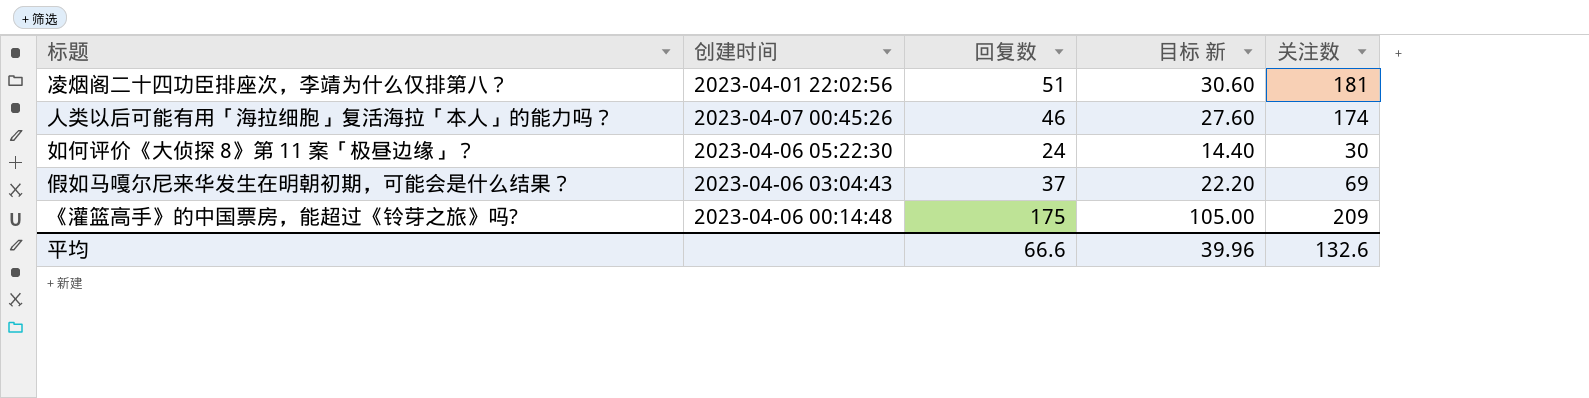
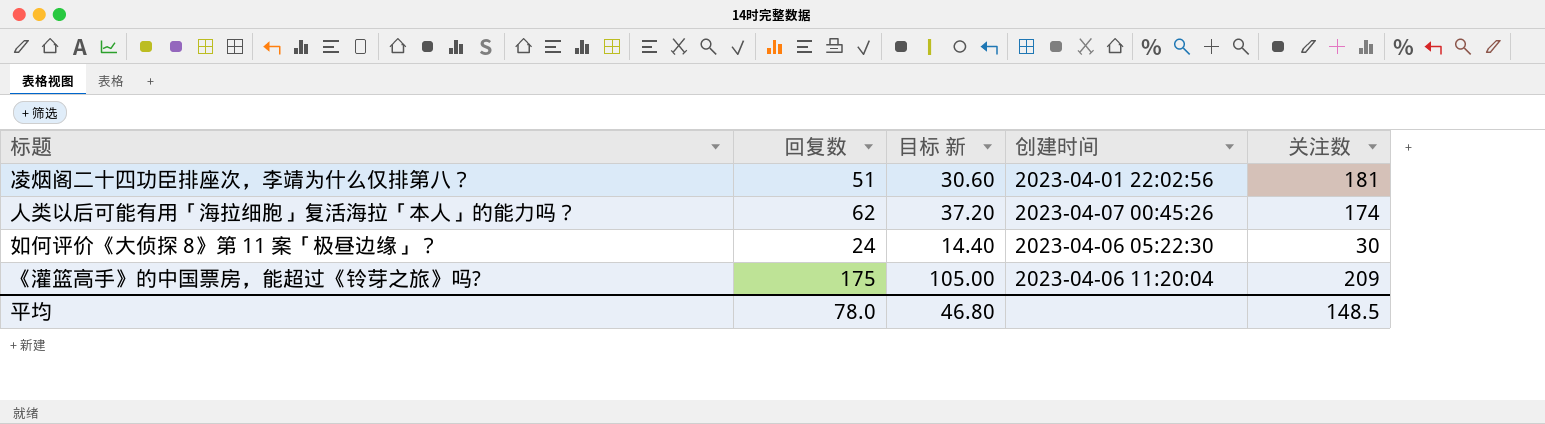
column 创建时间 | position: 2 -> 4
row 假如马嘎尔尼来华发生在明朝初期，可能会是什么结果？: 2023-04-06 03:04:43 | 37 | 22.20 | 69 -> none
人类以后可能有用「海拉细胞」复活海拉「本人」的能力吗？ | 回复数: 46 -> 62
人类以后可能有用「海拉细胞」复活海拉「本人」的能力吗？ | 目标 新: 27.60 -> 37.20
《灌篮高手》的中国票房，能超过《铃芽之旅》吗? | 创建时间: 2023-04-06 00:14:48 -> 2023-04-06 11:20:04
平均 | 回复数: 66.6 -> 78.0
平均 | 目标 新: 39.96 -> 46.80
平均 | 关注数: 132.6 -> 148.5

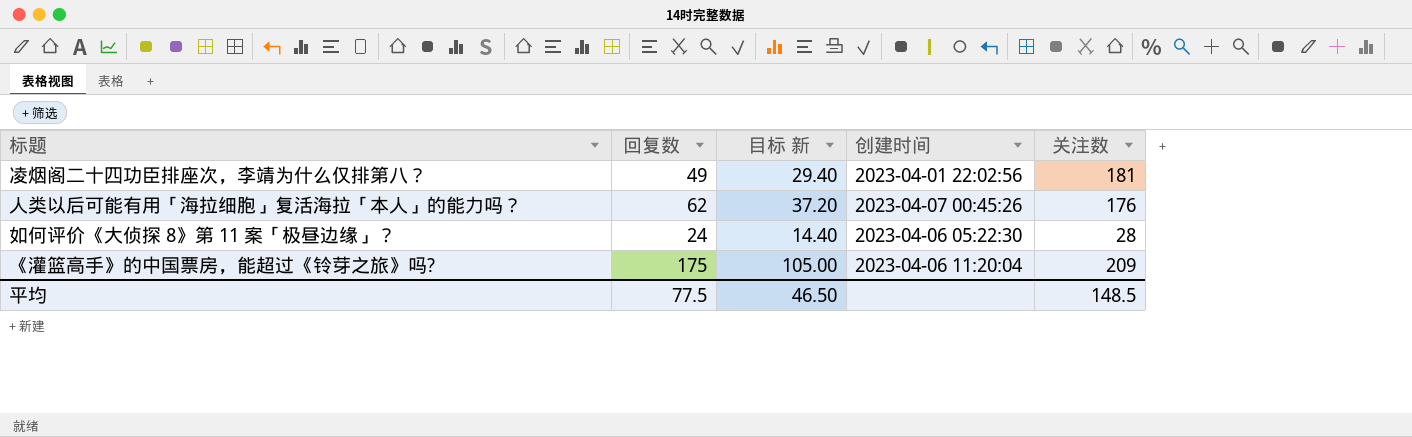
凌烟阁二十四功臣排座次，李靖为什么仅排第八？ | 回复数: 51 -> 49
凌烟阁二十四功臣排座次，李靖为什么仅排第八？ | 目标 新: 30.60 -> 29.40
人类以后可能有用「海拉细胞」复活海拉「本人」的能力吗？ | 关注数: 174 -> 176
如何评价《大侦探 8》第 11 案「极昼边缘」？ | 关注数: 30 -> 28
平均 | 回复数: 78.0 -> 77.5
平均 | 目标 新: 46.80 -> 46.50

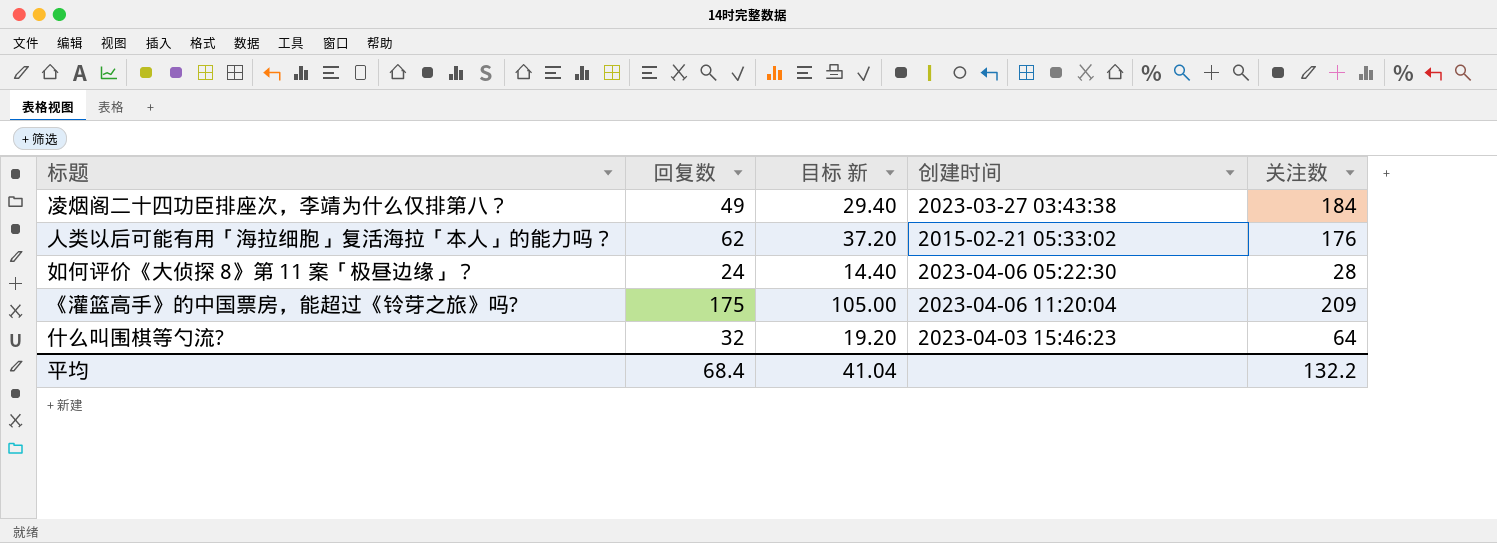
凌烟阁二十四功臣排座次，李靖为什么仅排第八？ | 创建时间: 2023-04-01 22:02:56 -> 2023-03-27 03:43:38
凌烟阁二十四功臣排座次，李靖为什么仅排第八？ | 关注数: 181 -> 184
人类以后可能有用「海拉细胞」复活海拉「本人」的能力吗？ | 创建时间: 2023-04-07 00:45:26 -> 2015-02-21 05:33:02
row 什么叫围棋等勺流?: none -> 32 | 19.20 | 2023-04-03 15:46:23 | 64
平均 | 回复数: 77.5 -> 68.4
平均 | 目标 新: 46.50 -> 41.04
平均 | 关注数: 148.5 -> 132.2

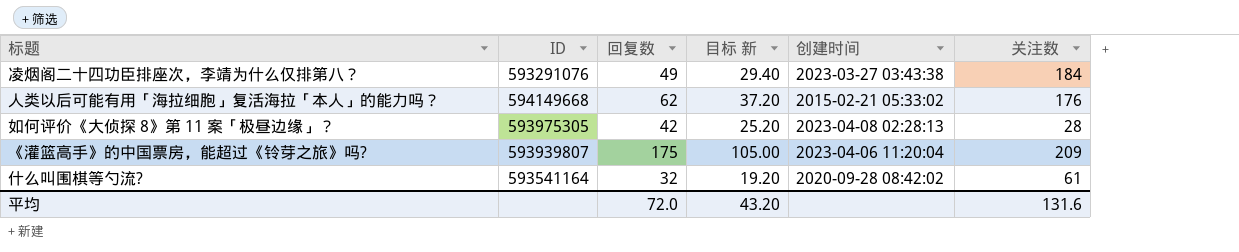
column ID | position: none -> 2
如何评价《大侦探 8》第 11 案「极昼边缘」？ | 回复数: 24 -> 42
如何评价《大侦探 8》第 11 案「极昼边缘」？ | 目标 新: 14.40 -> 25.20
如何评价《大侦探 8》第 11 案「极昼边缘」？ | 创建时间: 2023-04-06 05:22:30 -> 2023-04-08 02:28:13
什么叫围棋等勺流? | 创建时间: 2023-04-03 15:46:23 -> 2020-09-28 08:42:02
什么叫围棋等勺流? | 关注数: 64 -> 61
平均 | 回复数: 68.4 -> 72.0
平均 | 目标 新: 41.04 -> 43.20
平均 | 关注数: 132.2 -> 131.6

